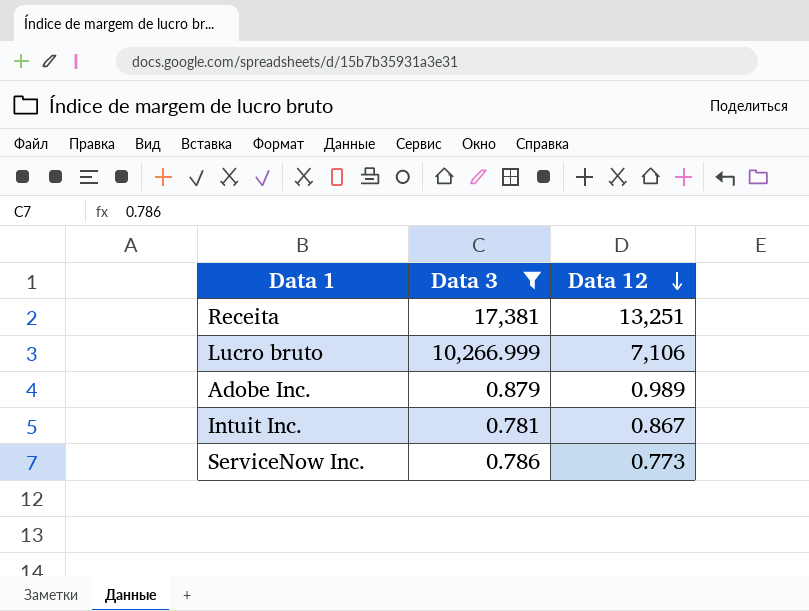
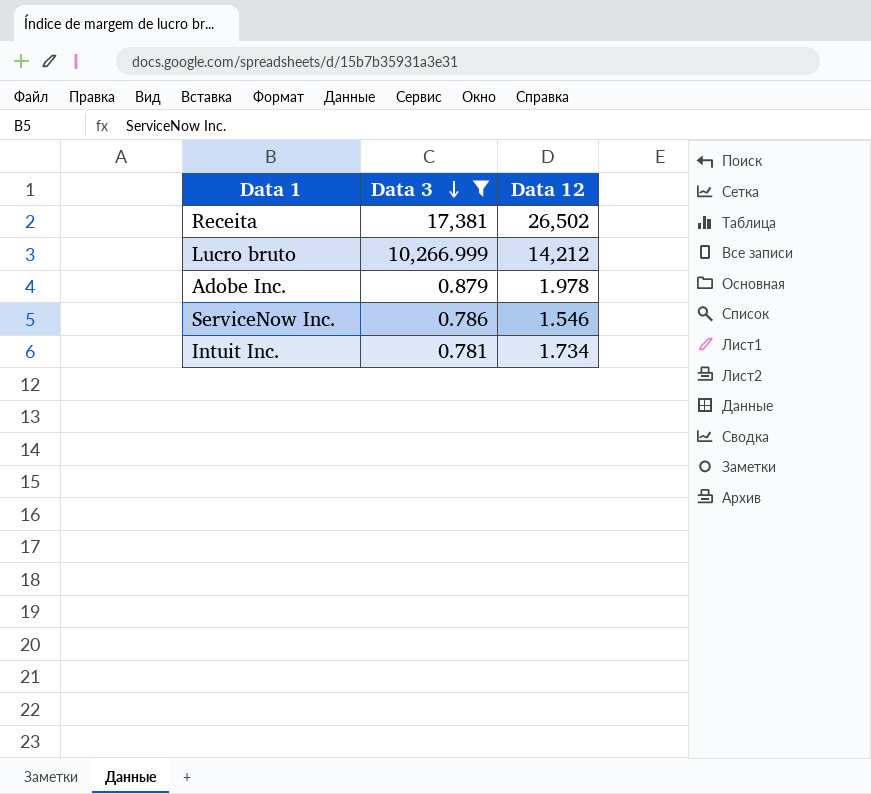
row order: Data 12 descending -> Data 3 descending
Receita | Data 12: 13,251 -> 26,502
Lucro bruto | Data 12: 7,106 -> 14,212
Adobe Inc. | Data 12: 0.989 -> 1.978
ServiceNow Inc. | Data 12: 0.773 -> 1.546
Intuit Inc. | Data 12: 0.867 -> 1.734

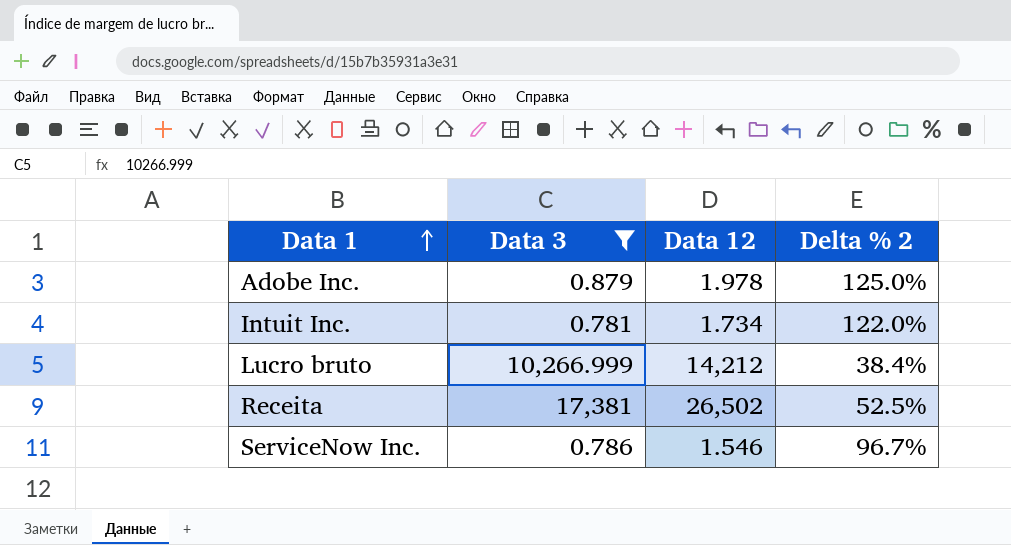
row order: Data 3 descending -> Data 1 ascending
column Delta % 2 | formula: none -> ([Data 12] - [Data 3]) / [Data 3]

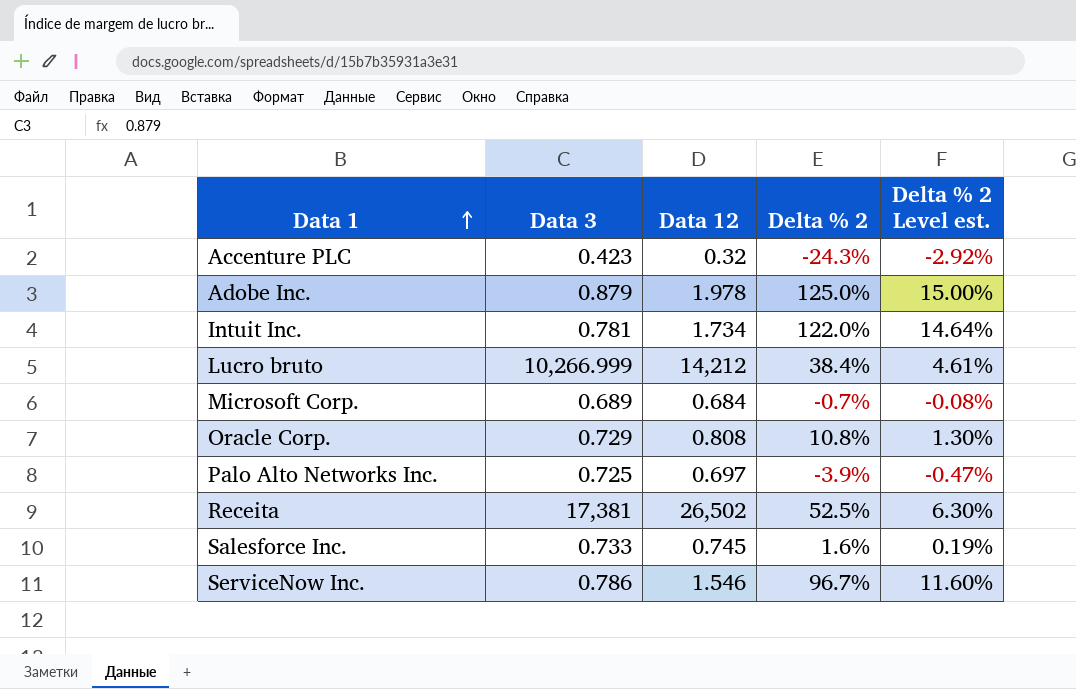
filter: Data 3 >= 0.781 -> none
column Delta % 2 Level est. | formula: none -> [Delta % 2] * 0.12

